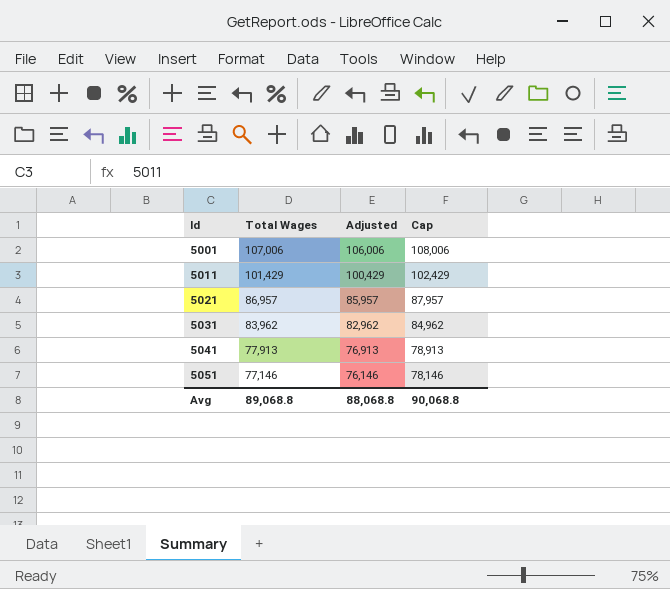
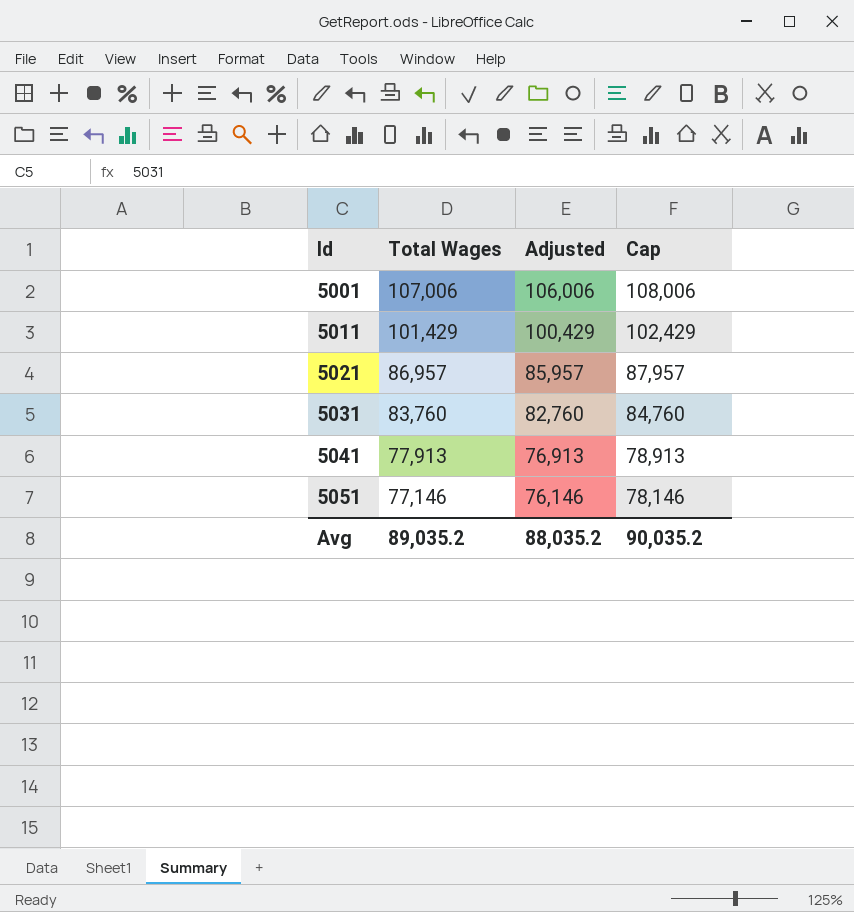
5031 | Total Wages: 83,962 -> 83,760
5031 | Adjusted: 82,962 -> 82,760
5031 | Cap: 84,962 -> 84,760
Avg | Total Wages: 89,068.8 -> 89,035.2
Avg | Adjusted: 88,068.8 -> 88,035.2
Avg | Cap: 90,068.8 -> 90,035.2

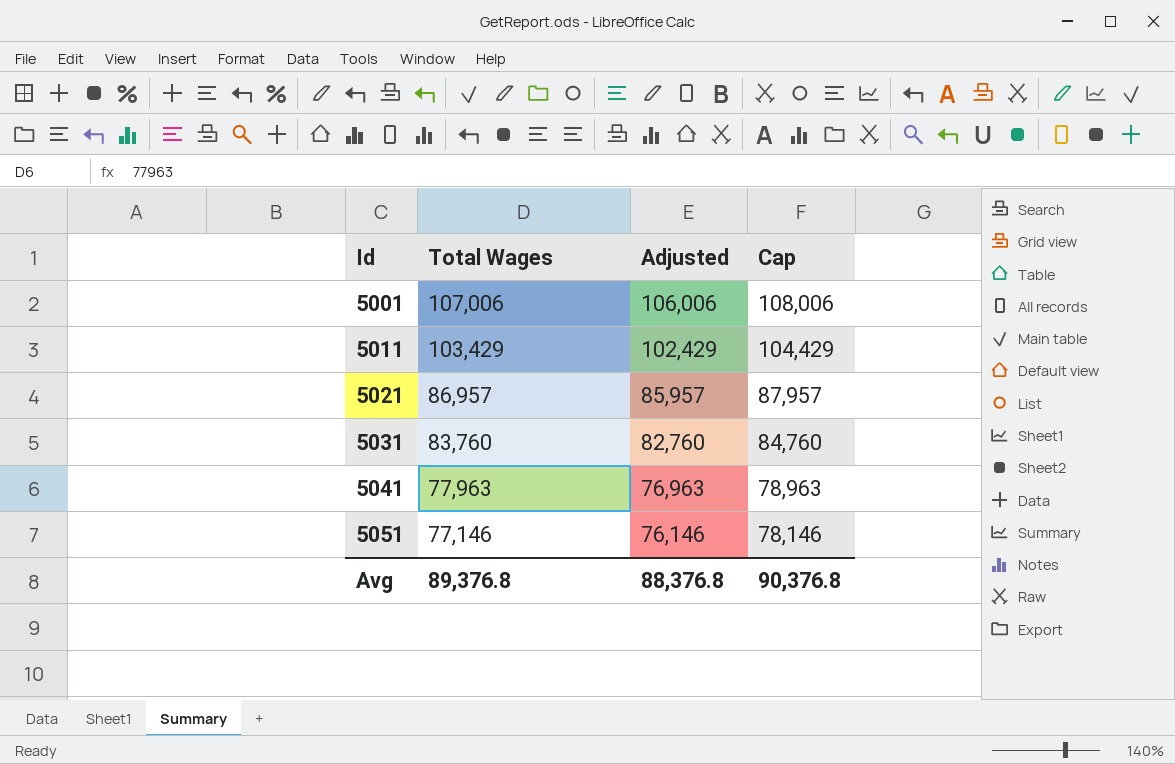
5011 | Total Wages: 101,429 -> 103,429
5011 | Adjusted: 100,429 -> 102,429
5011 | Cap: 102,429 -> 104,429
5041 | Total Wages: 77,913 -> 77,963
5041 | Adjusted: 76,913 -> 76,963
5041 | Cap: 78,913 -> 78,963
Avg | Total Wages: 89,035.2 -> 89,376.8
Avg | Adjusted: 88,035.2 -> 88,376.8
Avg | Cap: 90,035.2 -> 90,376.8

